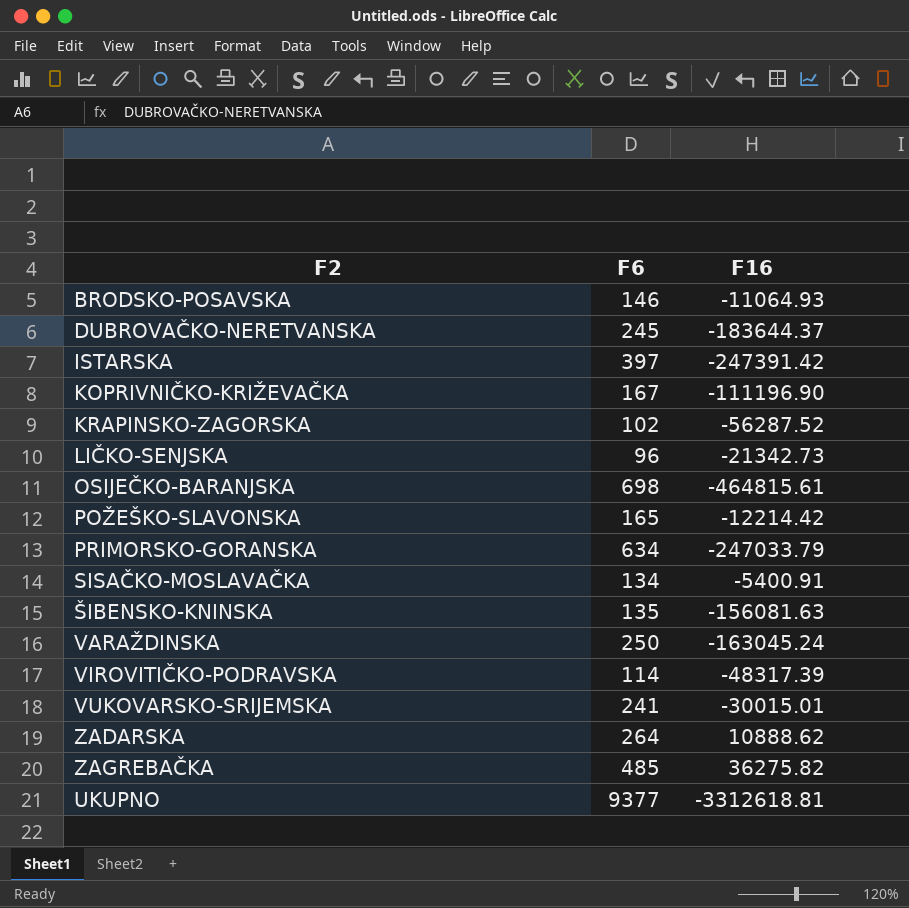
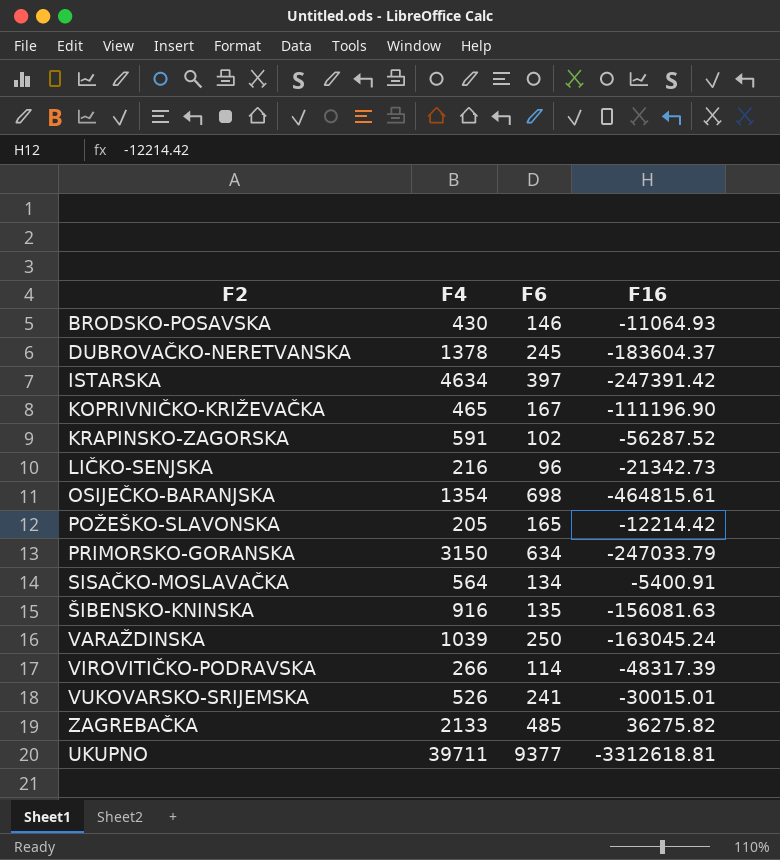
column F4 | position: none -> 2
row ZADARSKA: 264 | 10888.62 -> none
DUBROVAČKO-NERETVANSKA | F16: -183644.37 -> -183604.37

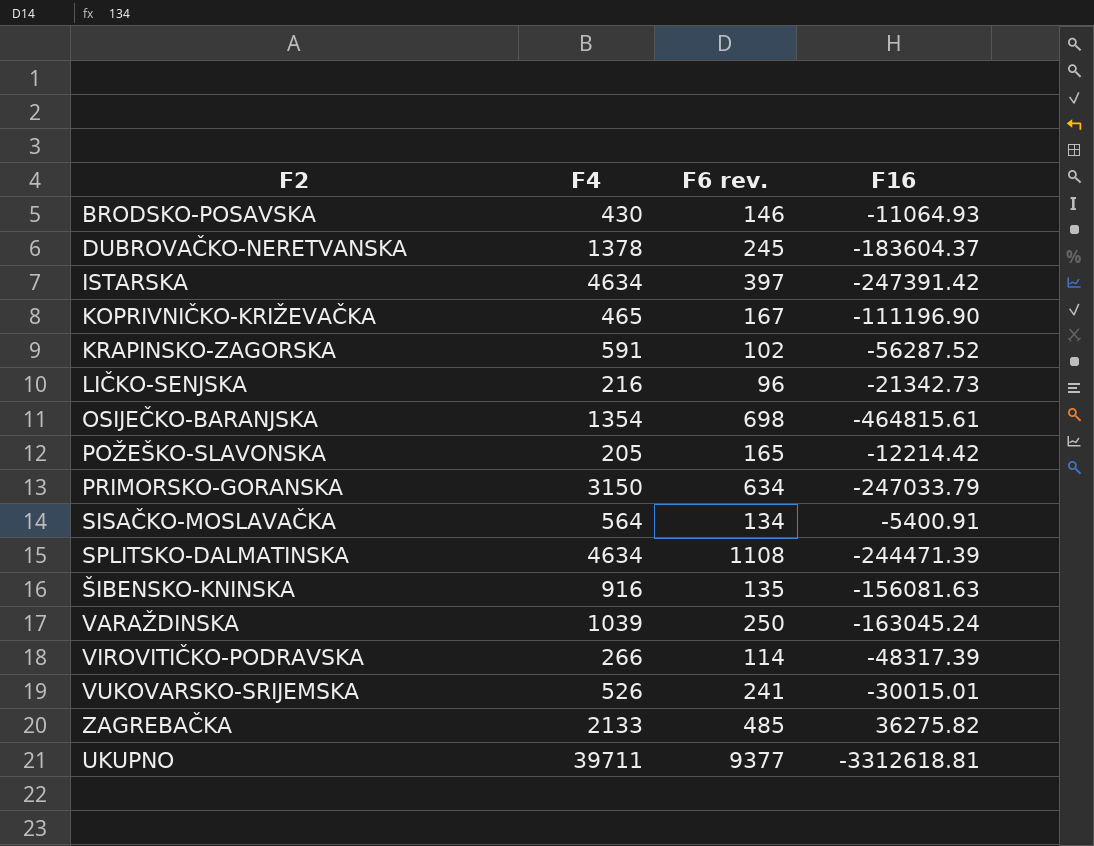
column name: F6 -> F6 rev.
row SPLITSKO-DALMATINSKA: none -> 4634 | 1108 | -244471.39

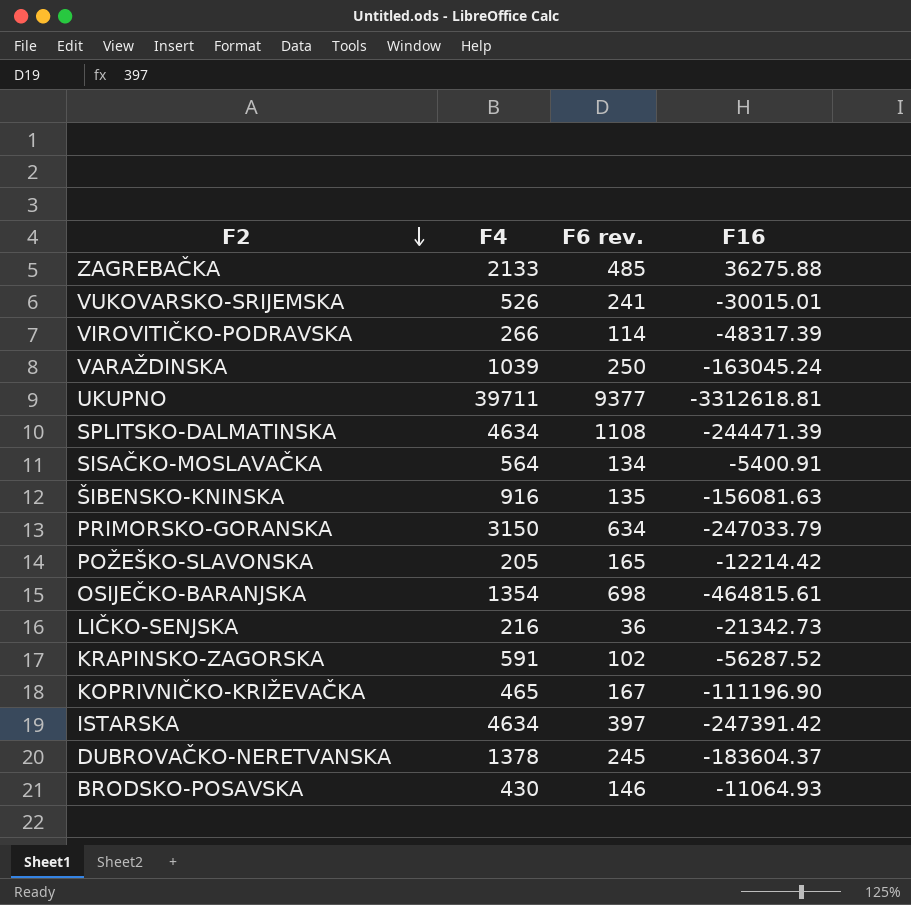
row order: none -> F2 descending
ZAGREBAČKA | F16: 36275.82 -> 36275.88
LIČKO-SENJSKA | F6 rev.: 96 -> 36

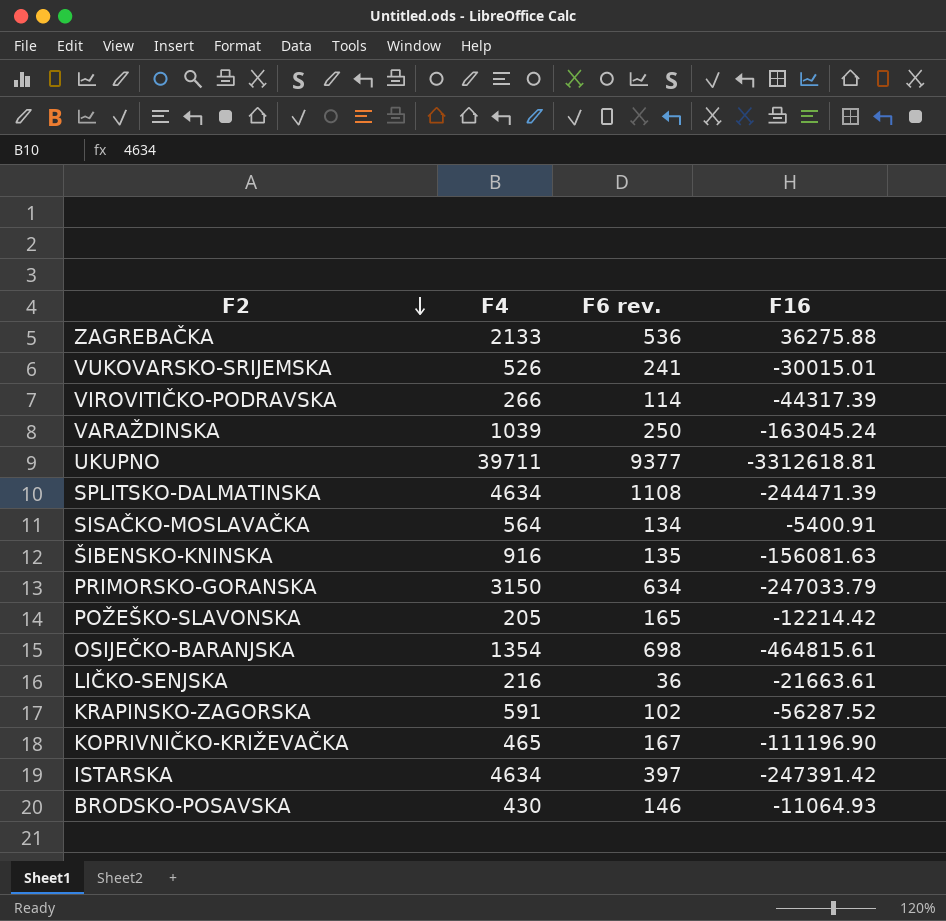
row DUBROVAČKO-NERETVANSKA: 1378 | 245 | -183604.37 -> none
ZAGREBAČKA | F6 rev.: 485 -> 536
VIROVITIČKO-PODRAVSKA | F16: -48317.39 -> -44317.39
LIČKO-SENJSKA | F16: -21342.73 -> -21663.61

